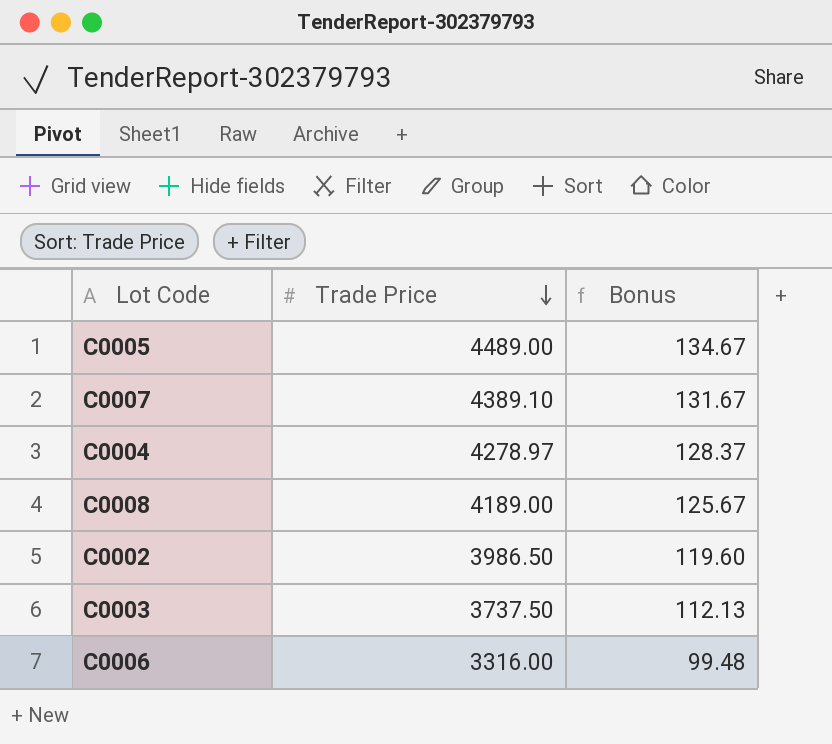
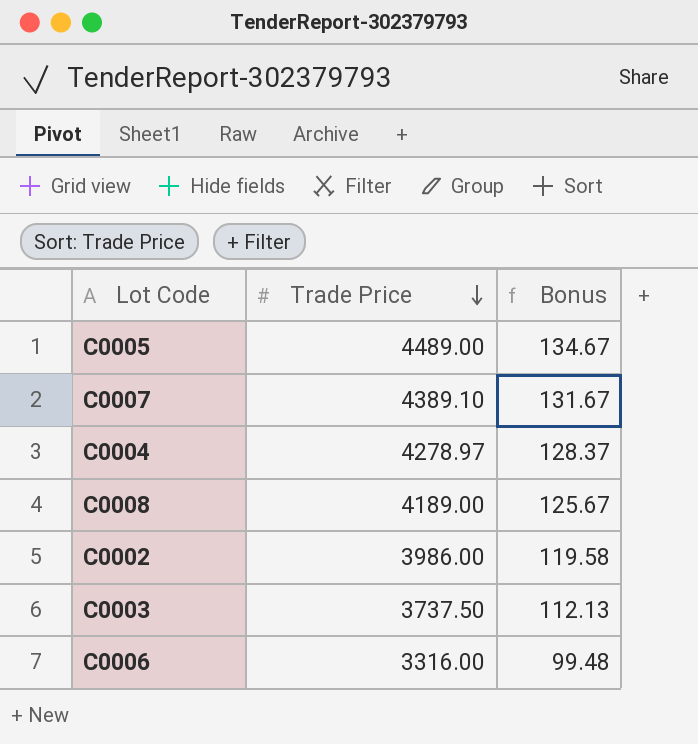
C0002 | Trade Price: 3986.50 -> 3986.00
C0002 | Bonus: 119.60 -> 119.58

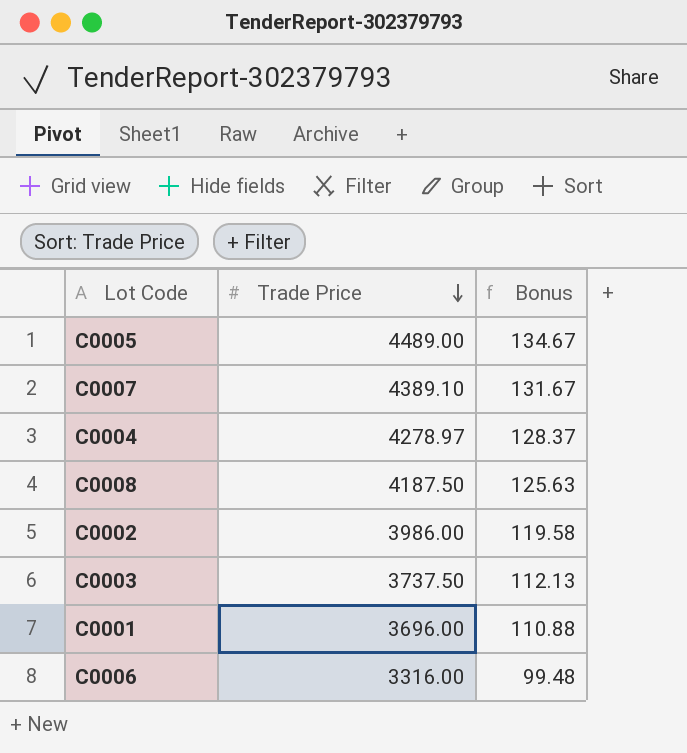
C0008 | Trade Price: 4189.00 -> 4187.50
C0008 | Bonus: 125.67 -> 125.63
row C0001: none -> 3696.00 | 110.88

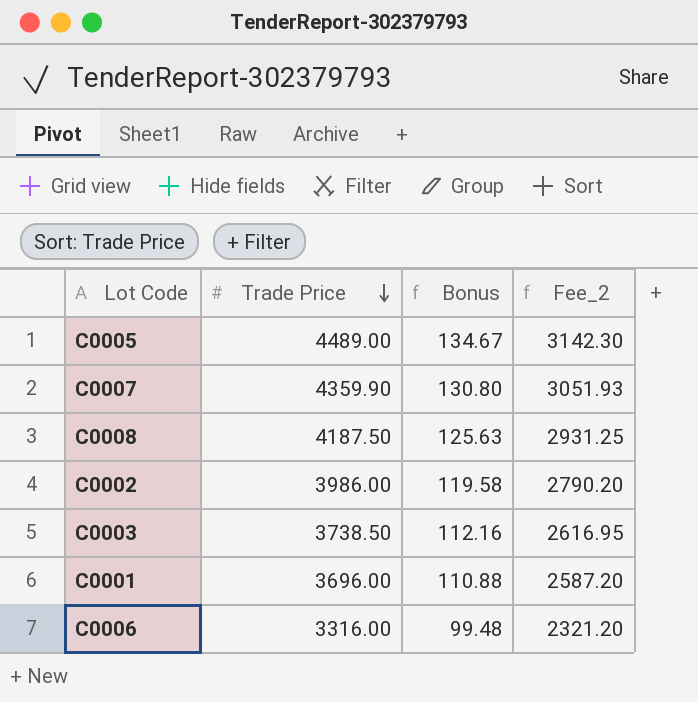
column Fee_2 | formula: none -> [Trade Price] * 0.7
row C0004: 4278.97 | 128.37 -> none
C0007 | Trade Price: 4389.10 -> 4359.90
C0007 | Bonus: 131.67 -> 130.80
C0003 | Trade Price: 3737.50 -> 3738.50
C0003 | Bonus: 112.13 -> 112.16

